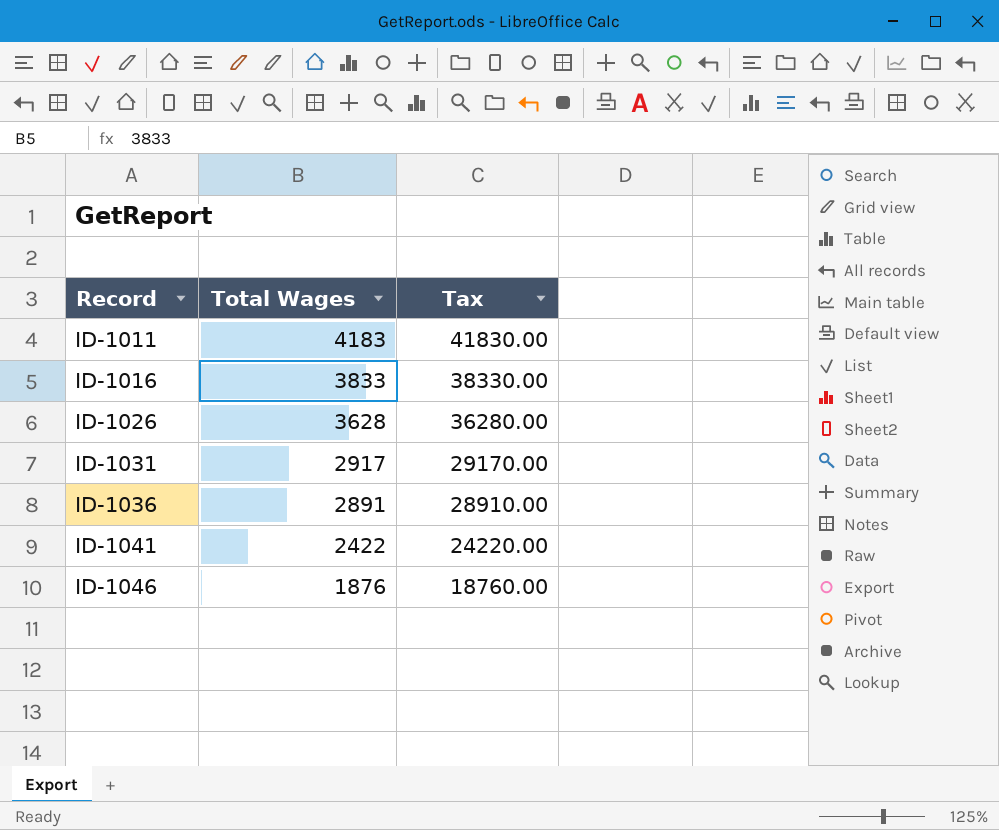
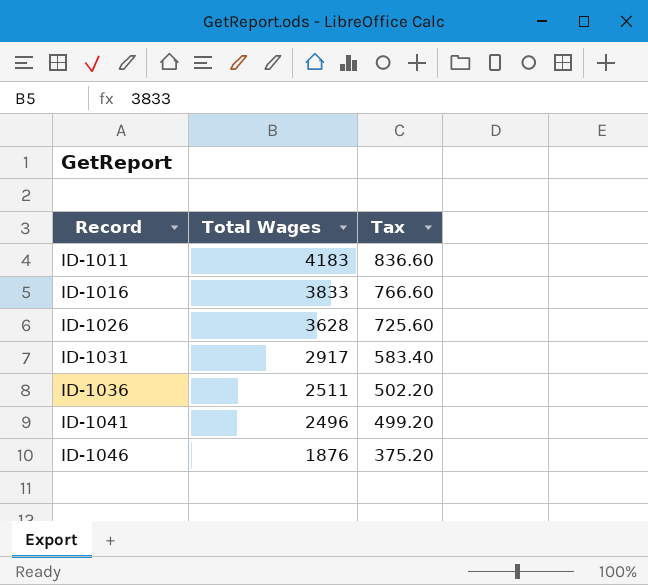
column Tax | formula: [Total Wages] * 10 -> [Total Wages] * 0.2
ID-1036 | Total Wages: 2891 -> 2511
ID-1041 | Total Wages: 2422 -> 2496

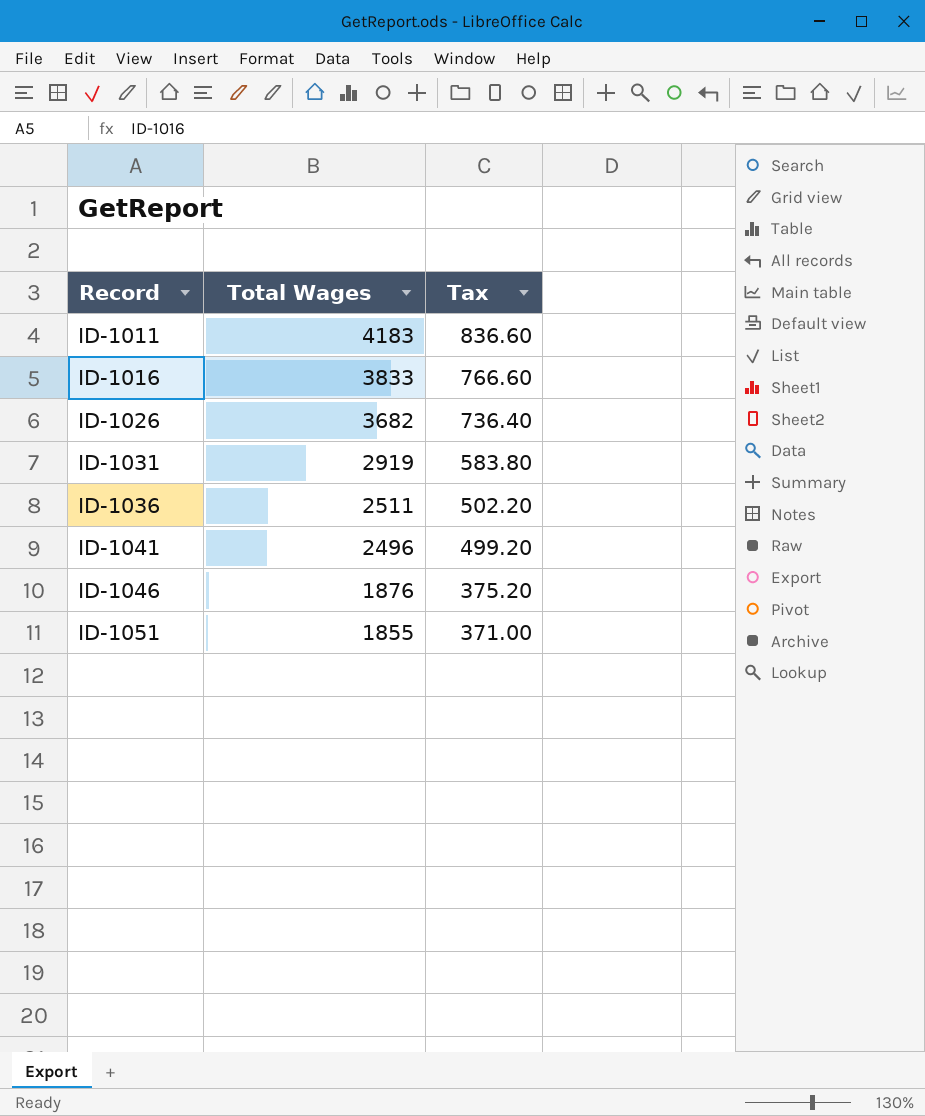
ID-1026 | Total Wages: 3628 -> 3682
ID-1026 | Tax: 725.60 -> 736.40
ID-1031 | Total Wages: 2917 -> 2919
ID-1031 | Tax: 583.40 -> 583.80
row ID-1051: none -> 1855 | 371.00

